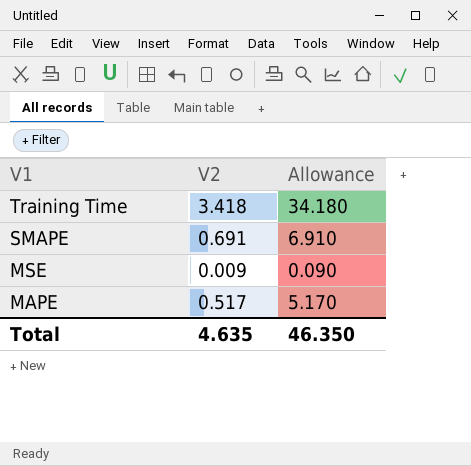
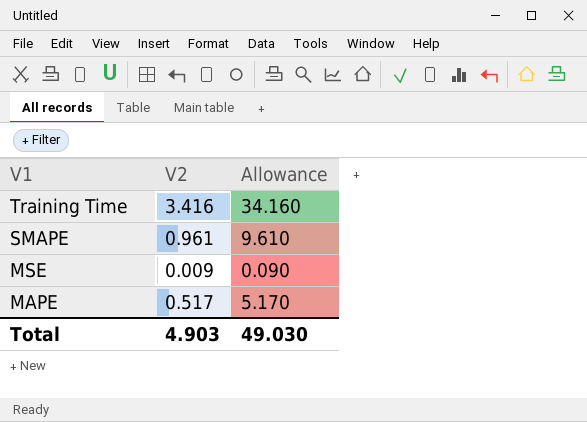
Training Time | V2: 3.418 -> 3.416
Training Time | Allowance: 34.180 -> 34.160
SMAPE | V2: 0.691 -> 0.961
SMAPE | Allowance: 6.910 -> 9.610
Total | V2: 4.635 -> 4.903
Total | Allowance: 46.350 -> 49.030

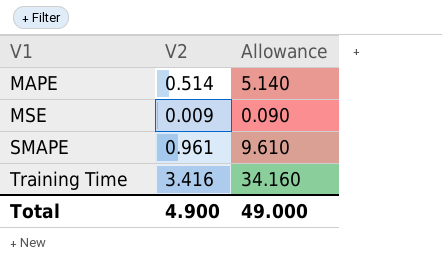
row order: V1 descending -> V1 ascending
MAPE | V2: 0.517 -> 0.514
MAPE | Allowance: 5.170 -> 5.140
Total | V2: 4.903 -> 4.900
Total | Allowance: 49.030 -> 49.000

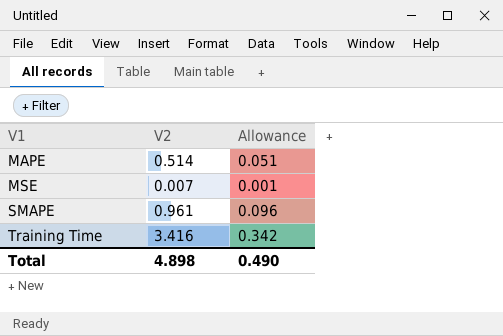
column Allowance | formula: [V2] * 10 -> [V2] * 0.1
MSE | V2: 0.009 -> 0.007
Total | V2: 4.900 -> 4.898
Total | Allowance: 49.000 -> 0.490

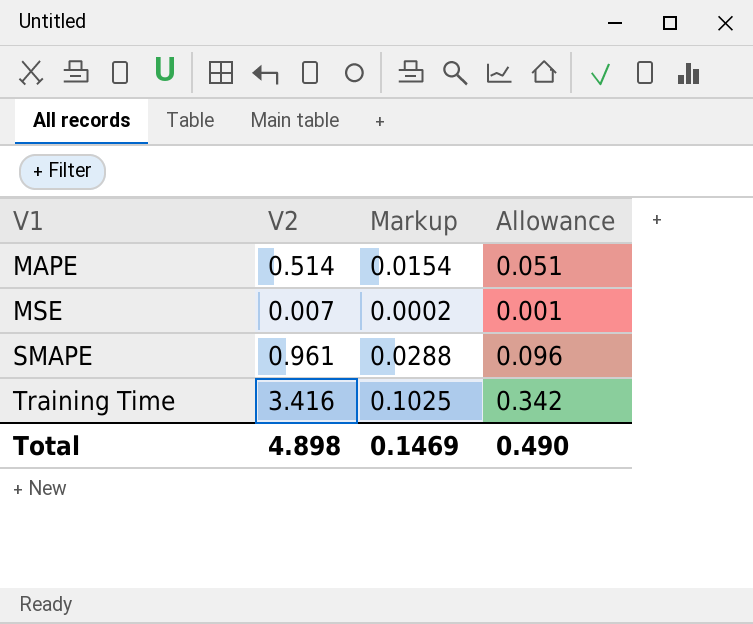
column Markup | formula: none -> [V2] * 0.03

